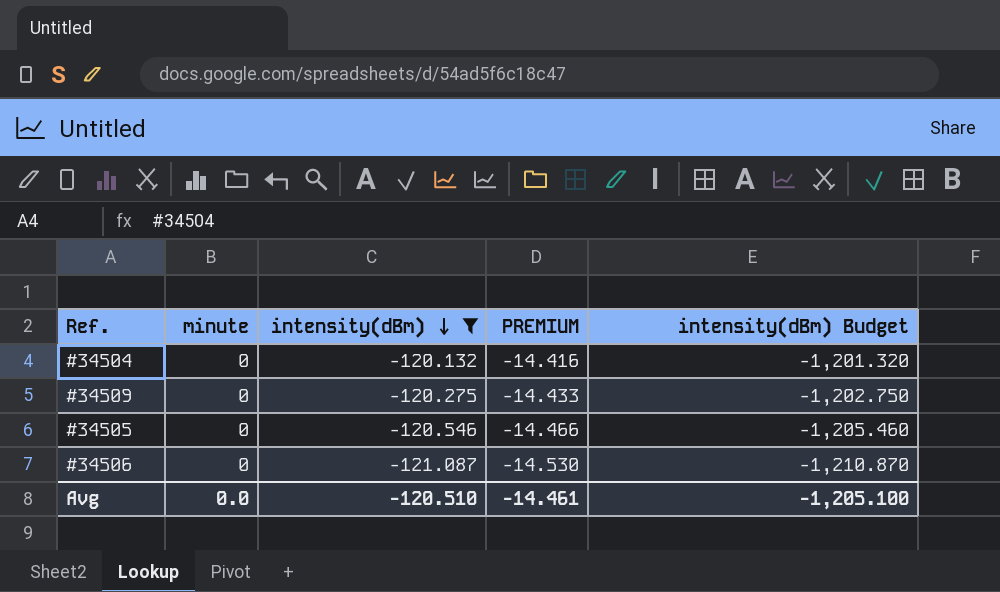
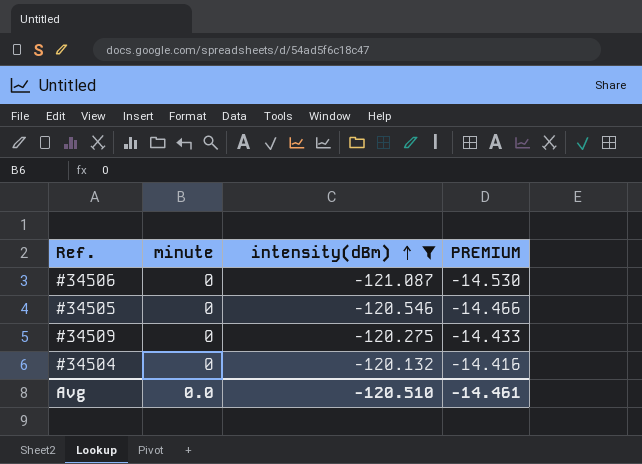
row order: intensity(dBm) descending -> intensity(dBm) ascending
column intensity(dBm) Budget | formula: [intensity(dBm)] * 10 -> none

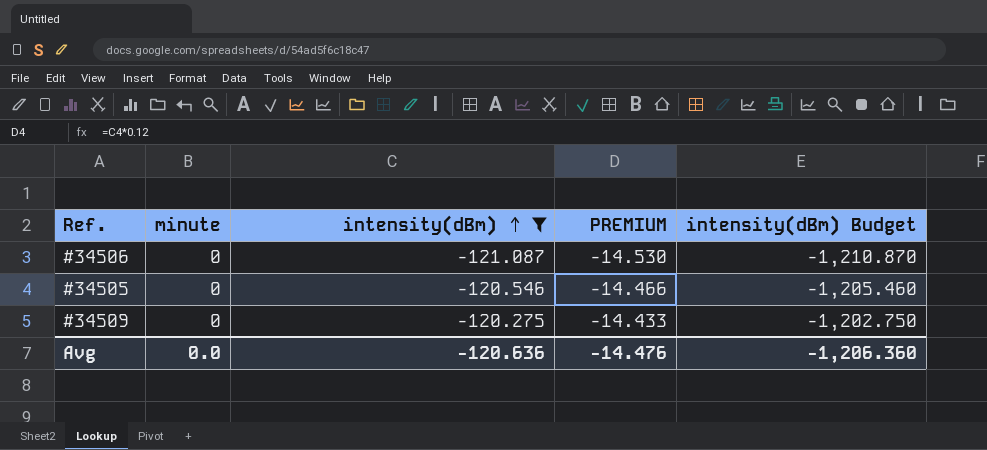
column intensity(dBm) Budget | formula: none -> [intensity(dBm)] * 10
row #34504: 0 | -120.132 | -14.416 -> none
Avg | intensity(dBm): -120.510 -> -120.636
Avg | PREMIUM: -14.461 -> -14.476

